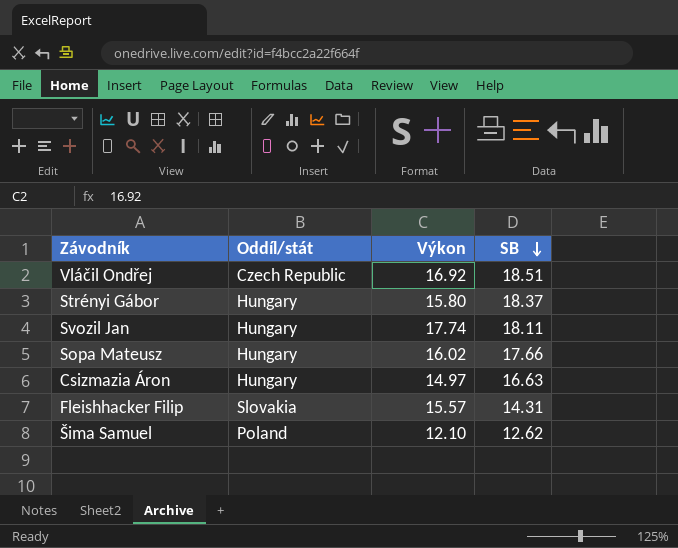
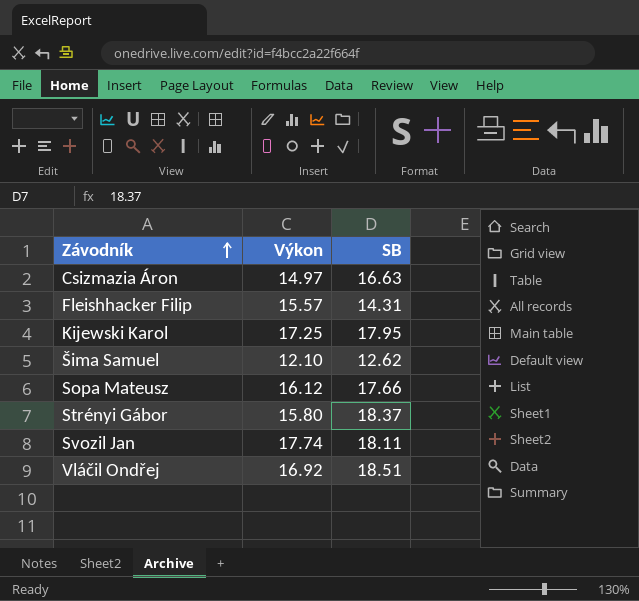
row order: SB descending -> Závodník ascending
column Oddíl/stát | position: 2 -> none
row Kijewski Karol: none -> 17.25 | 17.95
Sopa Mateusz | Výkon: 16.02 -> 16.12

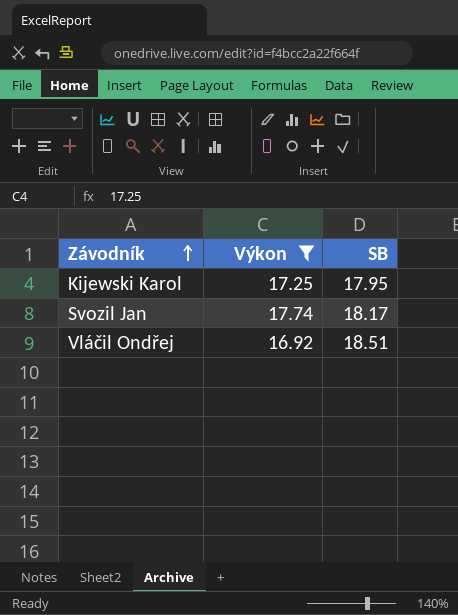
filter: none -> Výkon >= 16.92
Svozil Jan | SB: 18.11 -> 18.17

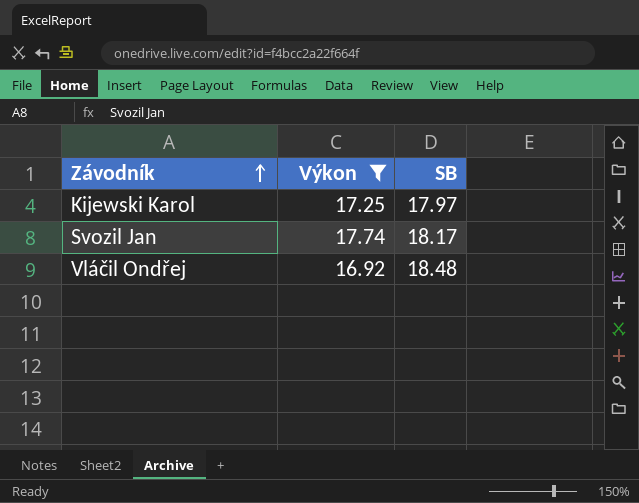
Kijewski Karol | SB: 17.95 -> 17.97
Vláčil Ondřej | SB: 18.51 -> 18.48

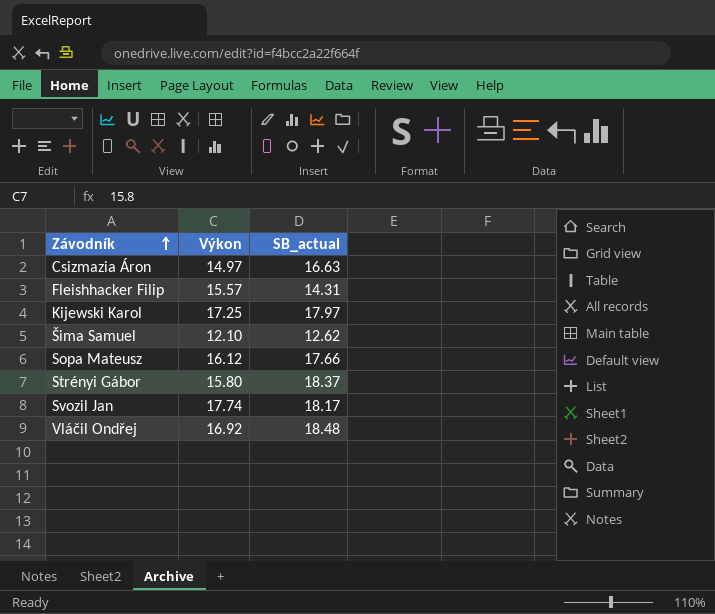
filter: Výkon >= 16.92 -> none
column name: SB -> SB_actual

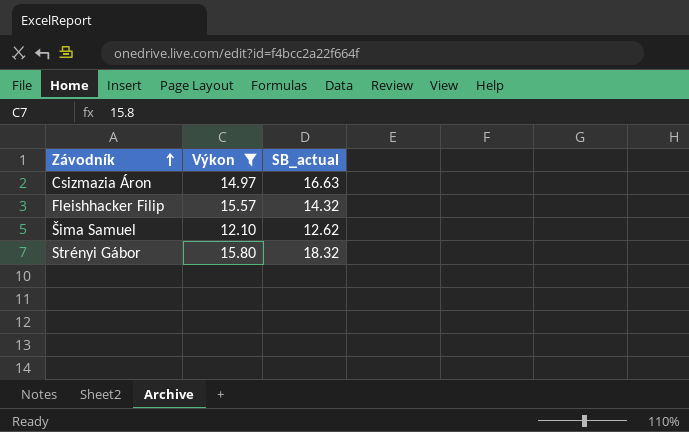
filter: none -> Výkon <= 15.80
Fleishhacker Filip | SB_actual: 14.31 -> 14.32
Strényi Gábor | SB_actual: 18.37 -> 18.32

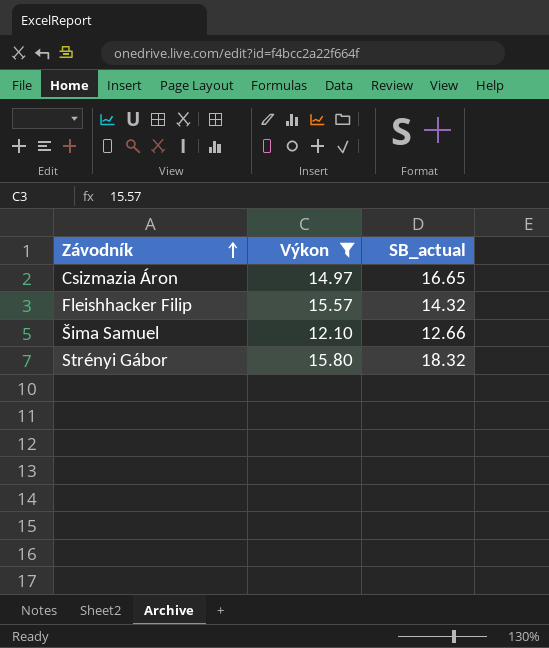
Csizmazia Áron | SB_actual: 16.63 -> 16.65
Šima Samuel | SB_actual: 12.62 -> 12.66

